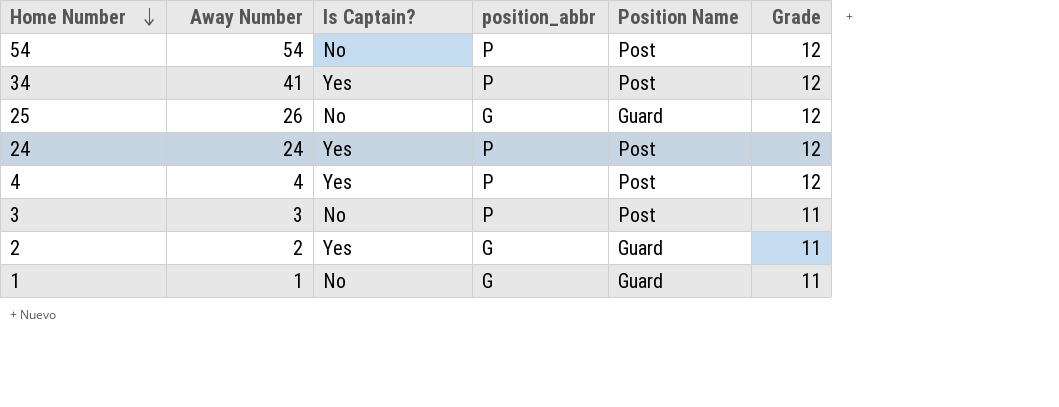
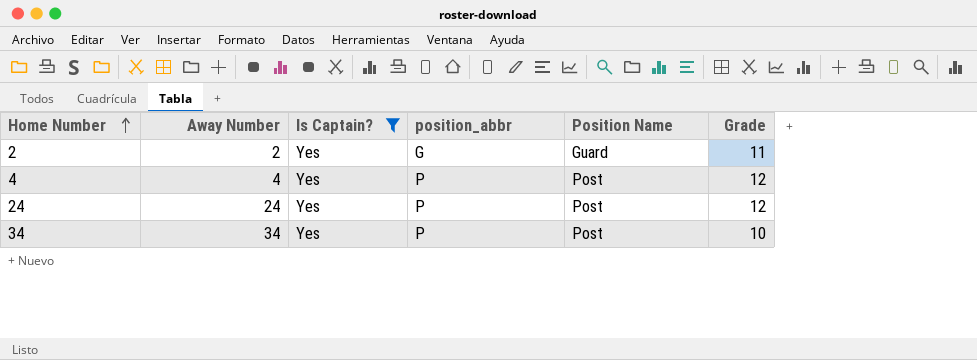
filter: none -> Is Captain? = Yes
row order: Home Number descending -> Home Number ascending
34 | Away Number: 41 -> 34
34 | Grade: 12 -> 10

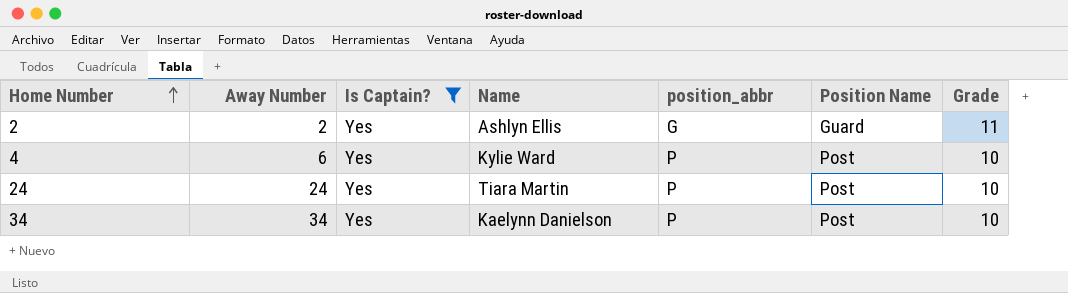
column Name | position: none -> 4
4 | Away Number: 4 -> 6
4 | Grade: 12 -> 10
24 | Grade: 12 -> 10

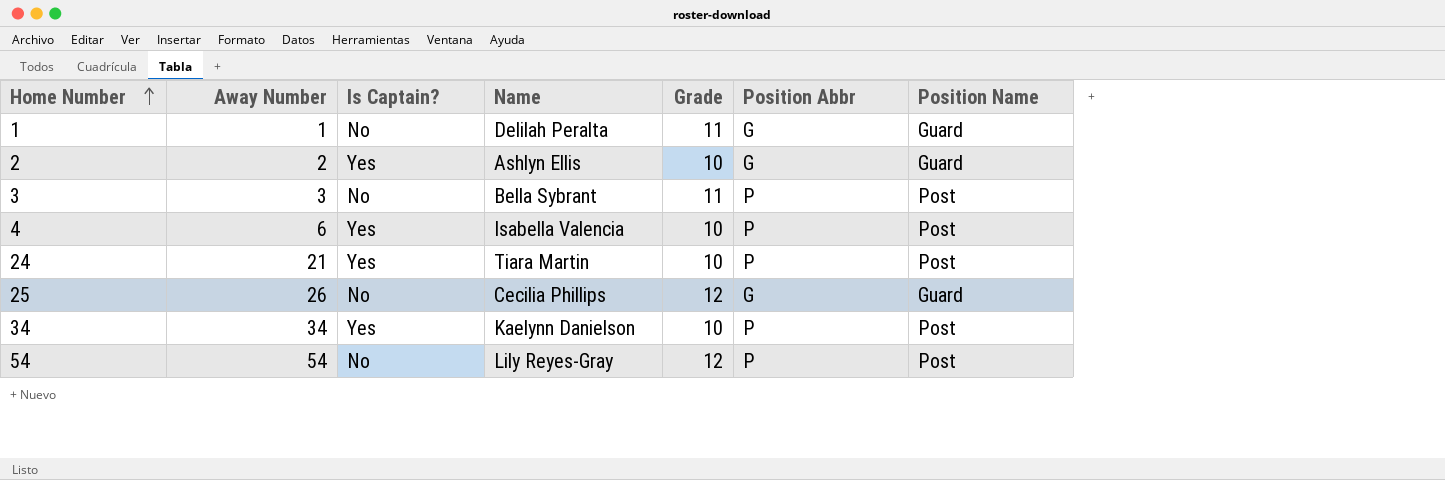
filter: Is Captain? = Yes -> none
column Grade | position: 7 -> 5
column name: position_abbr -> Position Abbr
2 | Grade: 11 -> 10
4 | Name: Kylie Ward -> Isabella Valencia
24 | Away Number: 24 -> 21

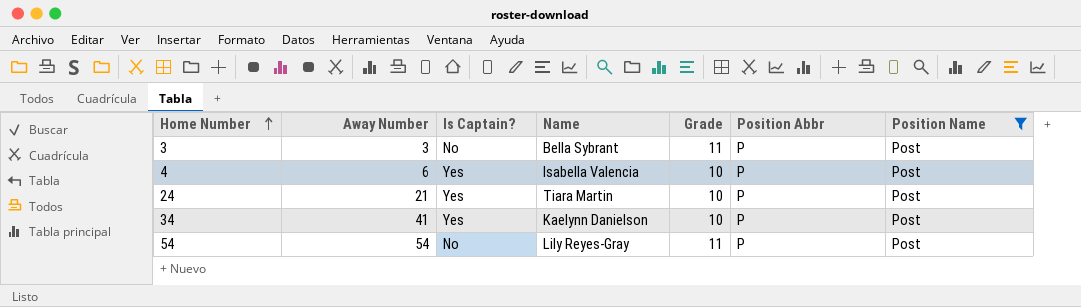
filter: none -> Position Name = Post
34 | Away Number: 34 -> 41
54 | Grade: 12 -> 11

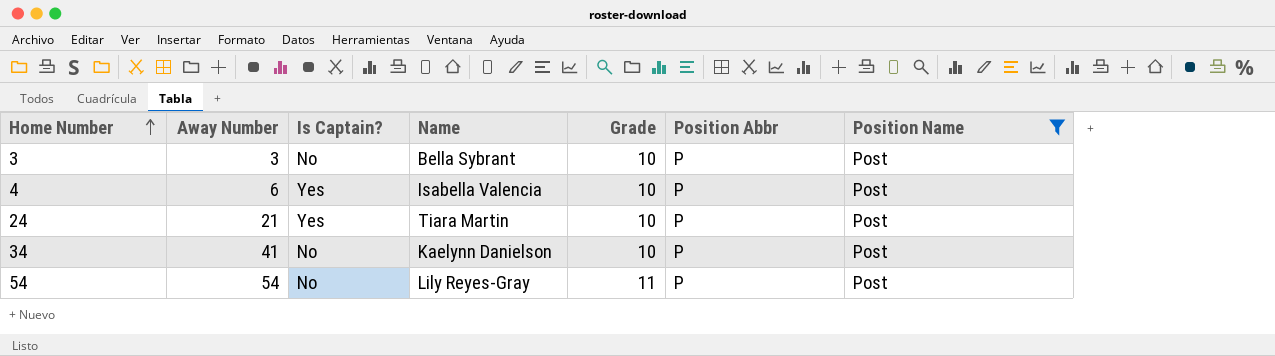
3 | Grade: 11 -> 10
34 | Is Captain?: Yes -> No

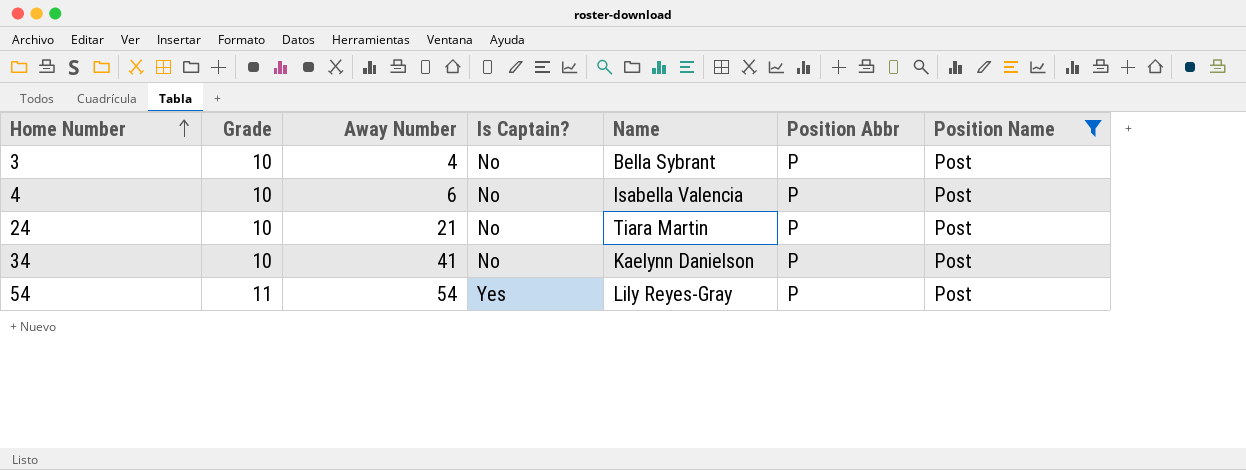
column Grade | position: 5 -> 2
3 | Away Number: 3 -> 4
4 | Is Captain?: Yes -> No
24 | Is Captain?: Yes -> No
54 | Is Captain?: No -> Yes

